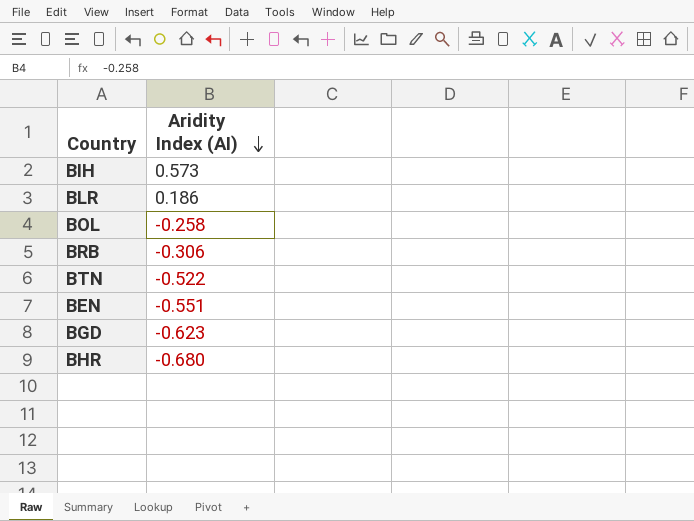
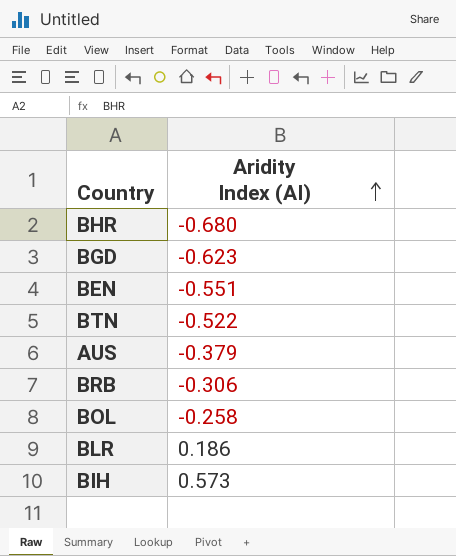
row order: Aridity Index (AI) descending -> Aridity Index (AI) ascending
row AUS: none -> -0.379

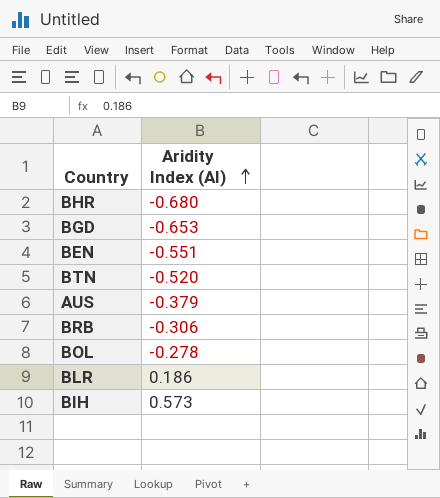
BGD | Aridity Index (AI): -0.623 -> -0.653
BTN | Aridity Index (AI): -0.522 -> -0.520
BOL | Aridity Index (AI): -0.258 -> -0.278

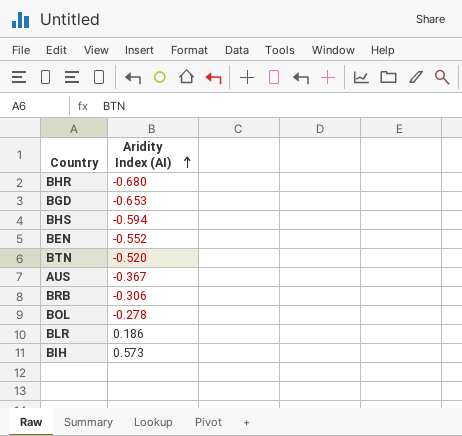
row BHS: none -> -0.594
BEN | Aridity Index (AI): -0.551 -> -0.552
AUS | Aridity Index (AI): -0.379 -> -0.367

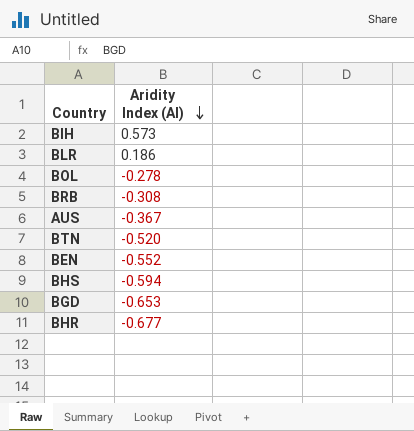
row order: Aridity Index (AI) ascending -> Aridity Index (AI) descending
BRB | Aridity Index (AI): -0.306 -> -0.308
BHR | Aridity Index (AI): -0.680 -> -0.677

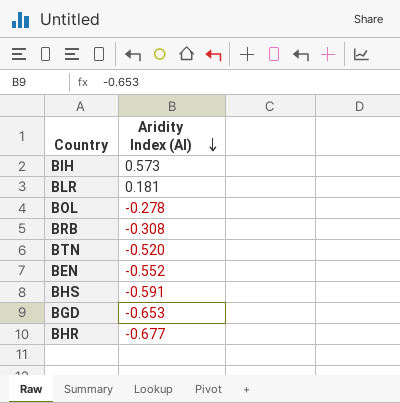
row AUS: -0.367 -> none
BLR | Aridity Index (AI): 0.186 -> 0.181
BHS | Aridity Index (AI): -0.594 -> -0.591

